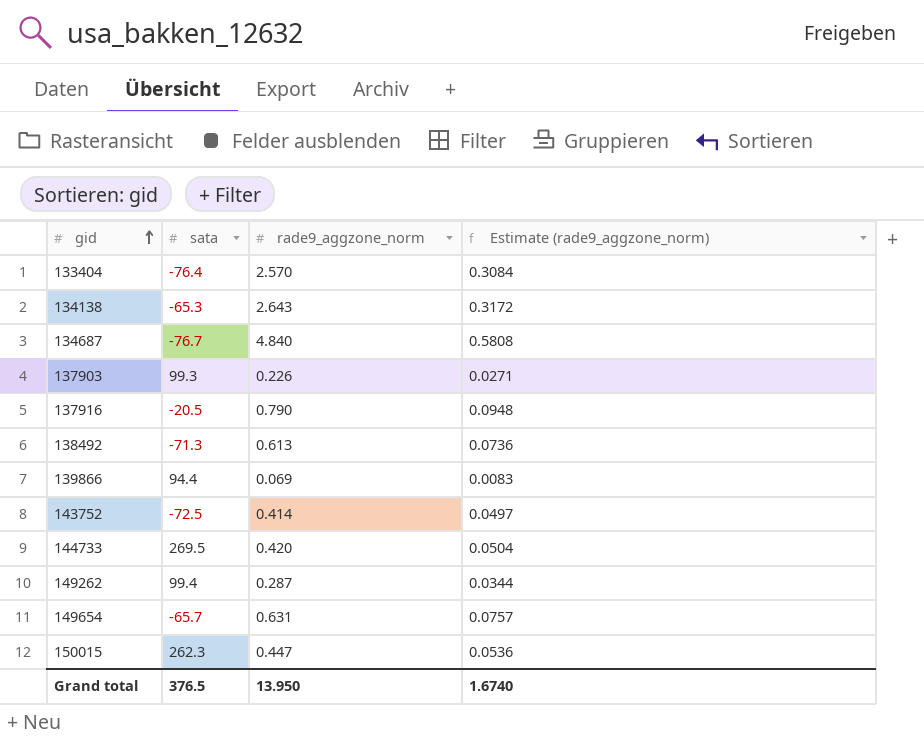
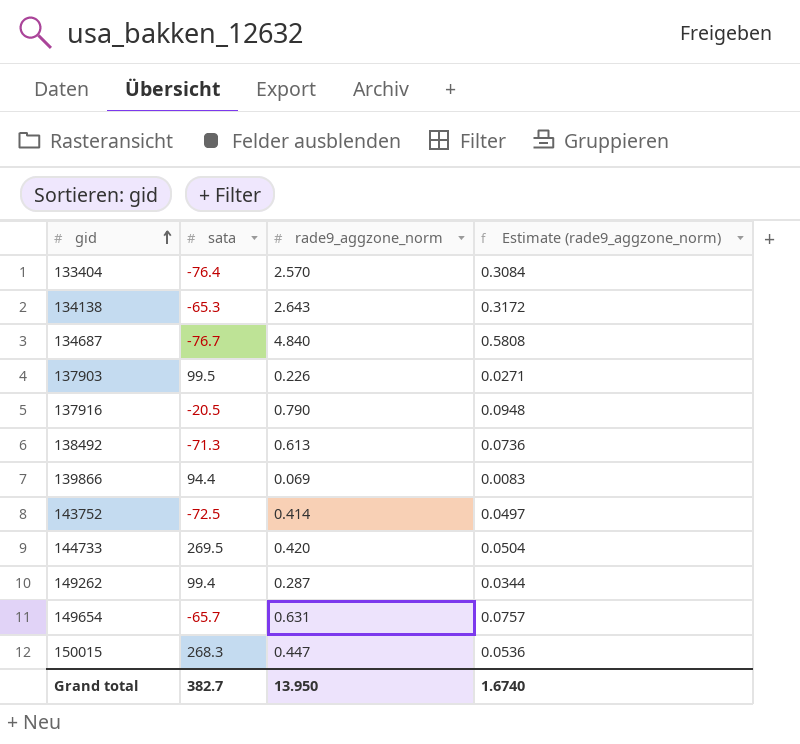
137903 | sata: 99.3 -> 99.5
150015 | sata: 262.3 -> 268.3
Grand total | sata: 376.5 -> 382.7

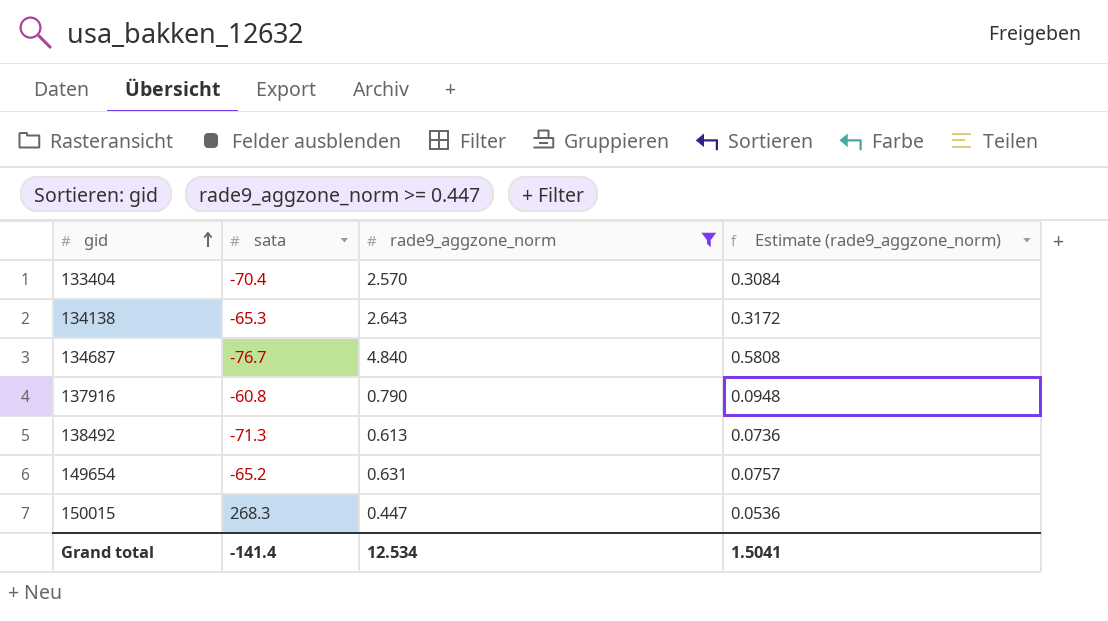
filter: none -> rade9_aggzone_norm >= 0.447
133404 | sata: -76.4 -> -70.4
137916 | sata: -20.5 -> -60.8
149654 | sata: -65.7 -> -65.2
Grand total | sata: 382.7 -> -141.4
Grand total | rade9_aggzone_norm: 13.950 -> 12.534
Grand total | Estimate (rade9_aggzone_norm): 1.6740 -> 1.5041

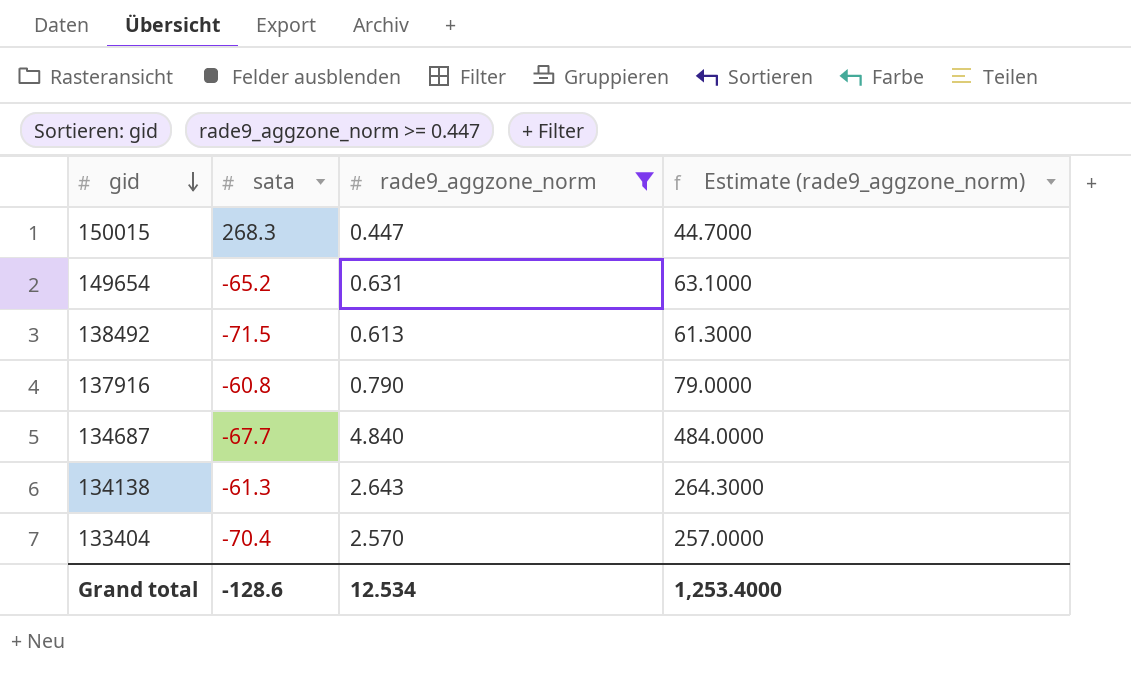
row order: gid ascending -> gid descending
column Estimate (rade9_aggzone_norm) | formula: [rade9_aggzone_norm] * 0.12 -> [rade9_aggzone_norm] * 100
138492 | sata: -71.3 -> -71.5
134687 | sata: -76.7 -> -67.7
134138 | sata: -65.3 -> -61.3
Grand total | sata: -141.4 -> -128.6
Grand total | Estimate (rade9_aggzone_norm): 1.5041 -> 1,253.4000

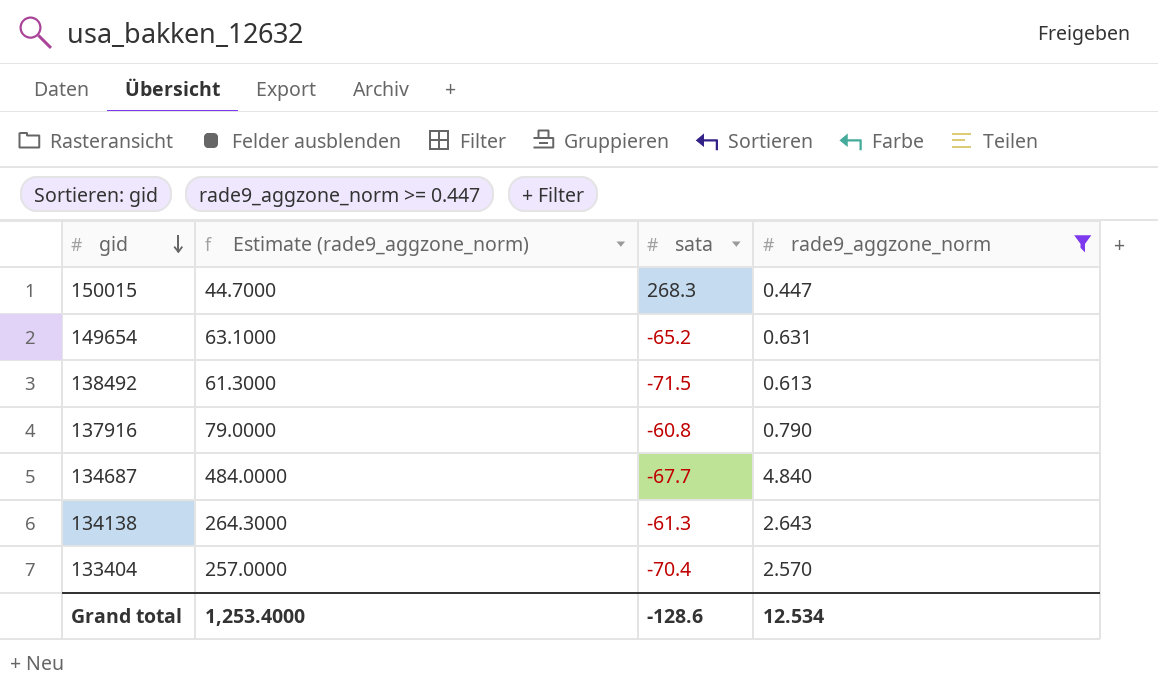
column Estimate (rade9_aggzone_norm) | position: 4 -> 2

